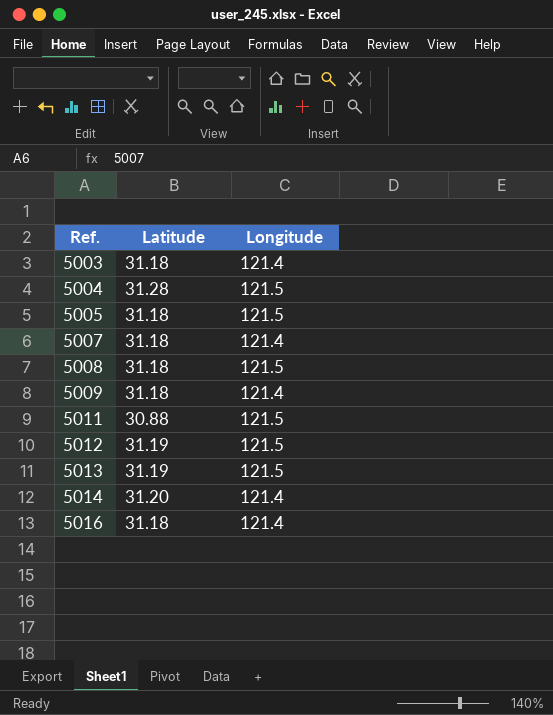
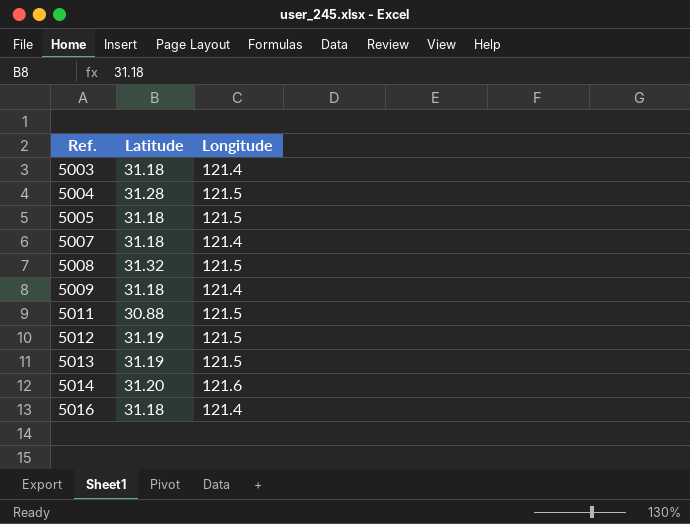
5008 | Latitude: 31.18 -> 31.32
5014 | Longitude: 121.4 -> 121.6

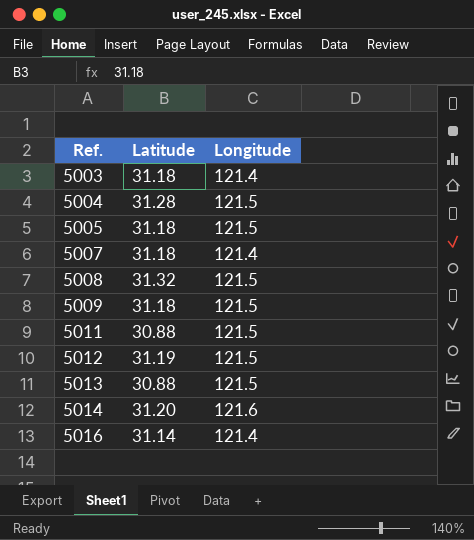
5009 | Longitude: 121.4 -> 121.5
5013 | Latitude: 31.19 -> 30.88
5016 | Latitude: 31.18 -> 31.14

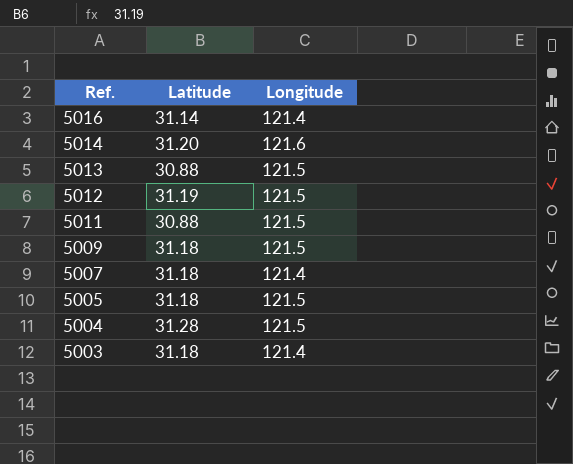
row order: Ref. ascending -> Ref. descending
row 5008: 31.32 | 121.5 -> none

